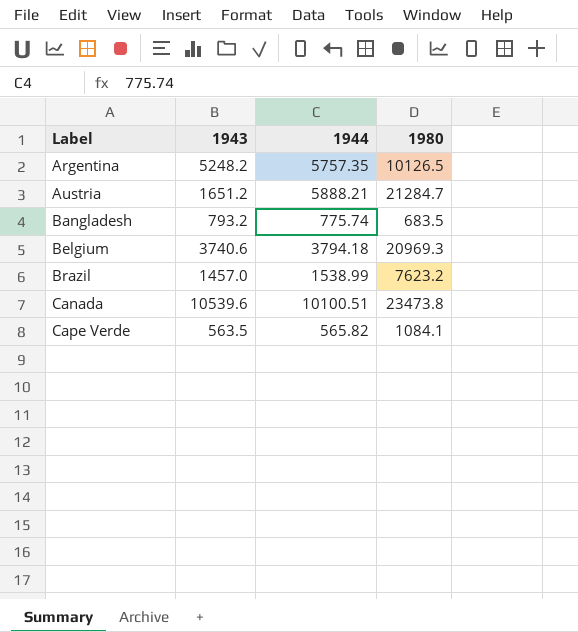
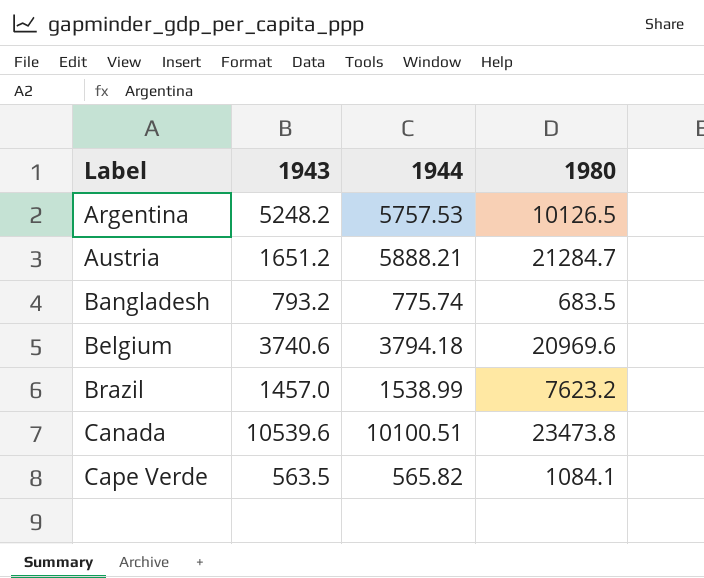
Argentina | 1944: 5757.35 -> 5757.53
Belgium | 1980: 20969.3 -> 20969.6

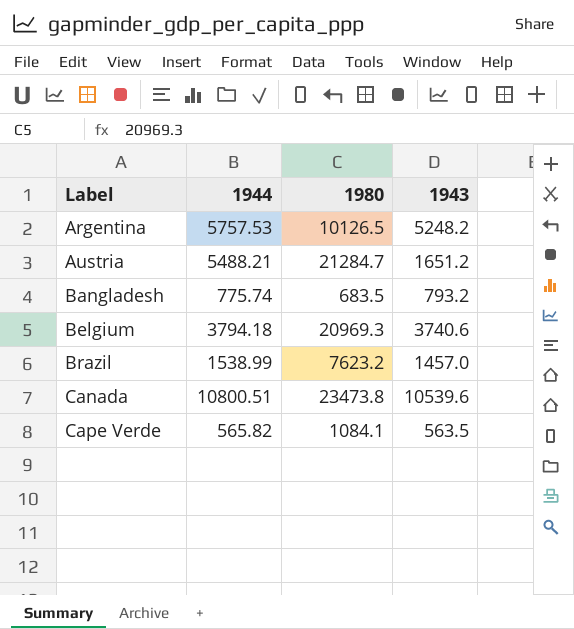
column 1943 | position: 2 -> 4
Austria | 1944: 5888.21 -> 5488.21
Belgium | 1980: 20969.6 -> 20969.3
Canada | 1944: 10100.51 -> 10800.51

